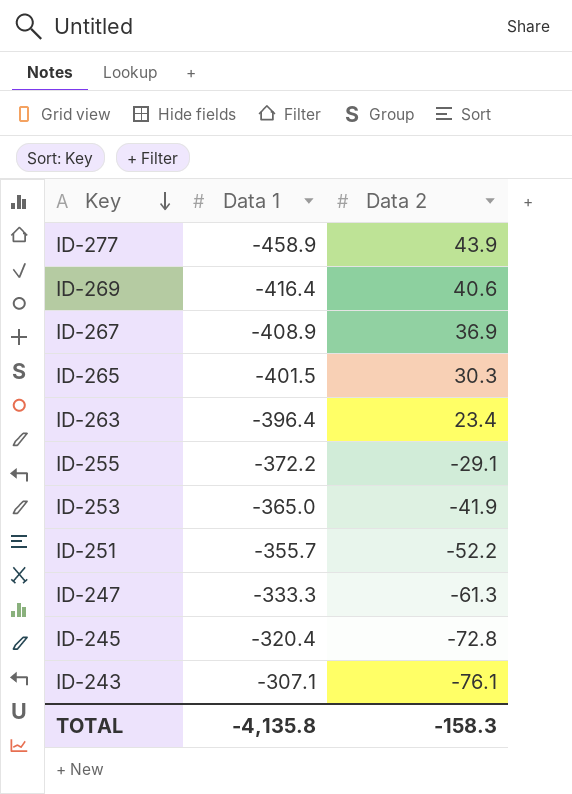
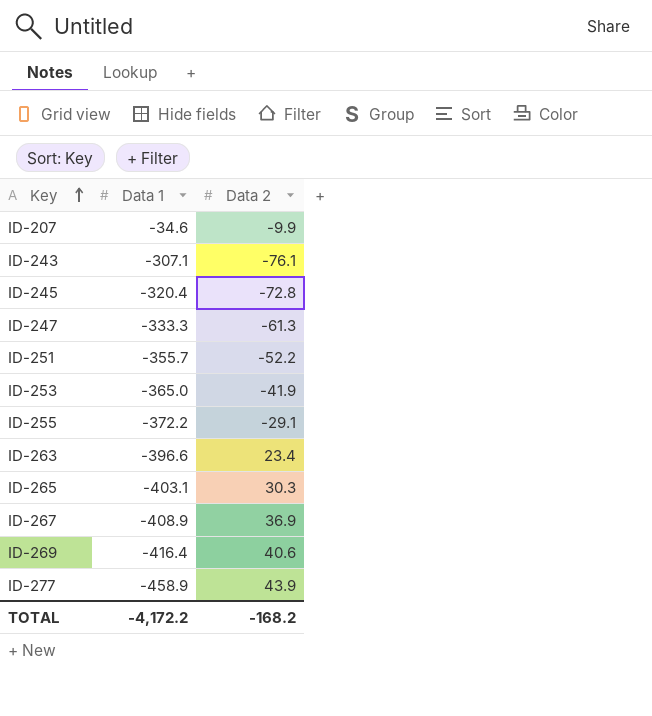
row order: Key descending -> Key ascending
row ID-207: none -> -34.6 | -9.9
ID-263 | Data 1: -396.4 -> -396.6
ID-265 | Data 1: -401.5 -> -403.1
TOTAL | Data 1: -4,135.8 -> -4,172.2
TOTAL | Data 2: -158.3 -> -168.2

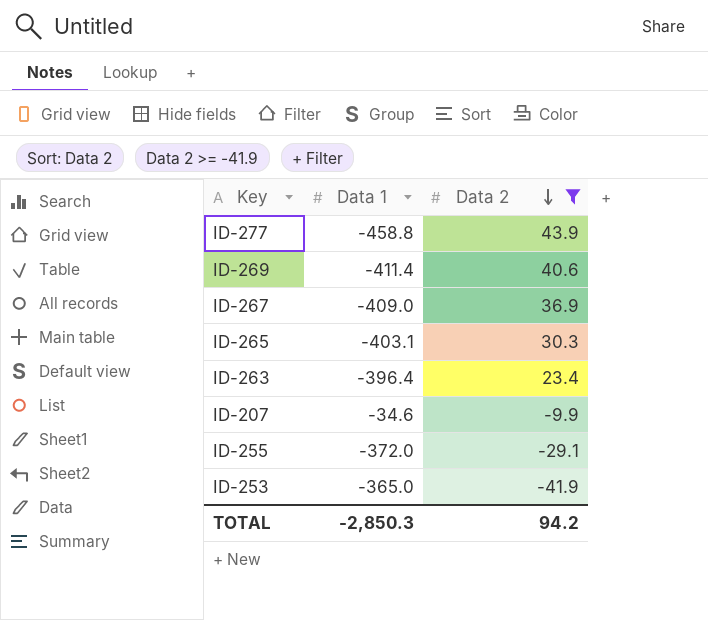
filter: none -> Data 2 >= -41.9
row order: Key ascending -> Data 2 descending
ID-277 | Data 1: -458.9 -> -458.8
ID-269 | Data 1: -416.4 -> -411.4
ID-267 | Data 1: -408.9 -> -409.0
ID-263 | Data 1: -396.6 -> -396.4
ID-255 | Data 1: -372.2 -> -372.0
TOTAL | Data 1: -4,172.2 -> -2,850.3
TOTAL | Data 2: -168.2 -> 94.2

